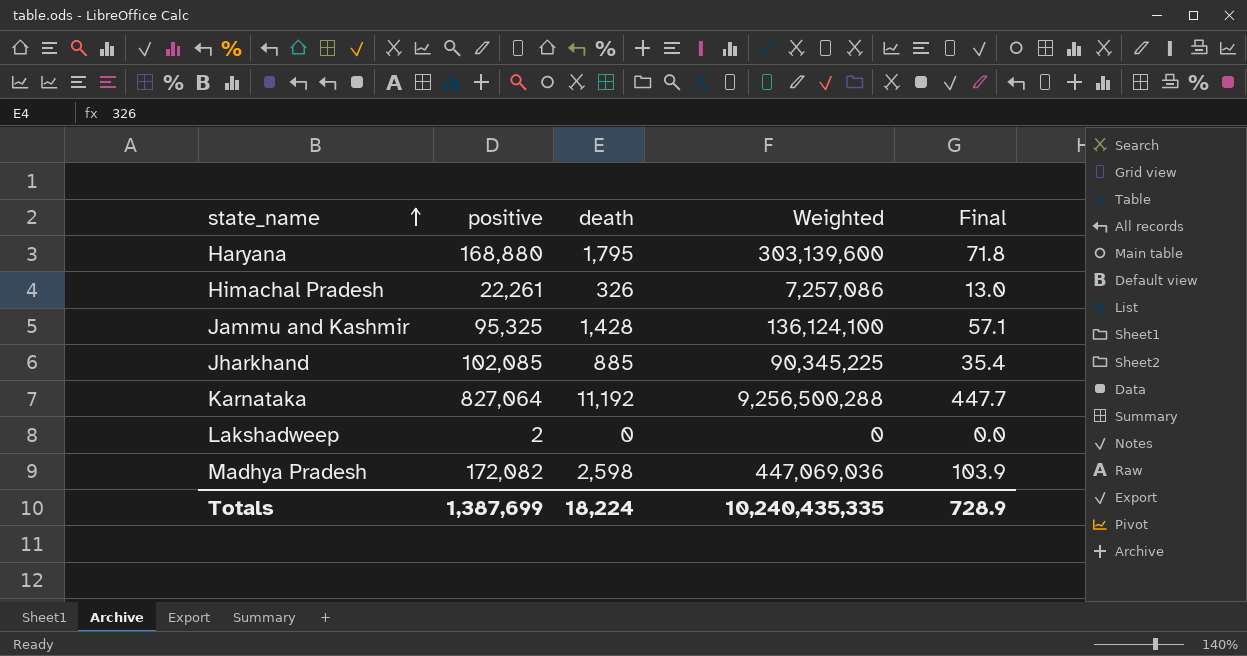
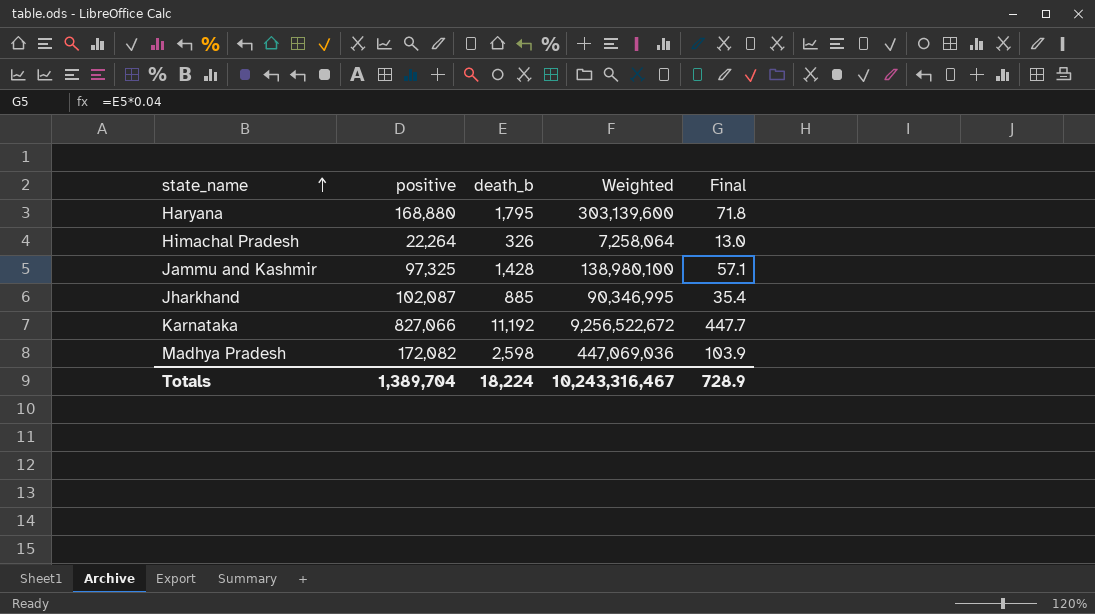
column name: death -> death_b
row Lakshadweep: 2 | 0 | 0 | 0.0 -> none
Himachal Pradesh | positive: 22,261 -> 22,264
Himachal Pradesh | Weighted: 7,257,086 -> 7,258,064
Jammu and Kashmir | positive: 95,325 -> 97,325
Jammu and Kashmir | Weighted: 136,124,100 -> 138,980,100
Jharkhand | positive: 102,085 -> 102,087
Jharkhand | Weighted: 90,345,225 -> 90,346,995
Karnataka | positive: 827,064 -> 827,066
Karnataka | Weighted: 9,256,500,288 -> 9,256,522,672
Totals | positive: 1,387,699 -> 1,389,704
Totals | Weighted: 10,240,435,335 -> 10,243,316,467

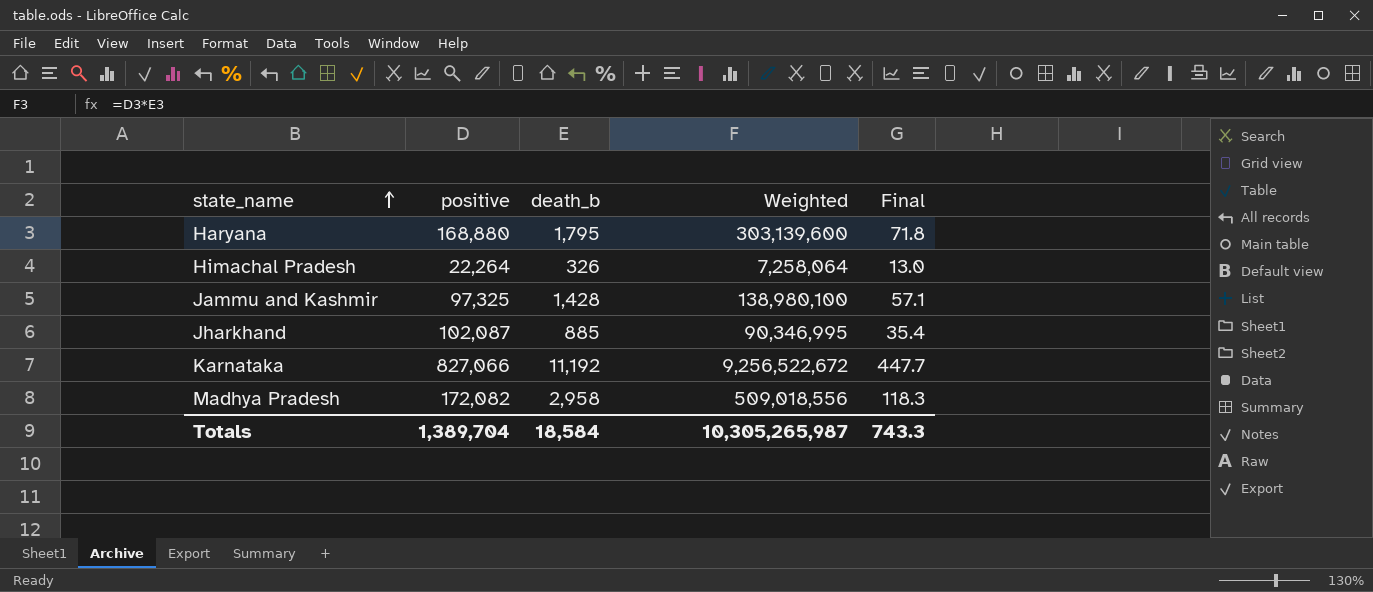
Madhya Pradesh | death_b: 2,598 -> 2,958
Madhya Pradesh | Weighted: 447,069,036 -> 509,018,556
Madhya Pradesh | Final: 103.9 -> 118.3
Totals | death_b: 18,224 -> 18,584
Totals | Weighted: 10,243,316,467 -> 10,305,265,987
Totals | Final: 728.9 -> 743.3

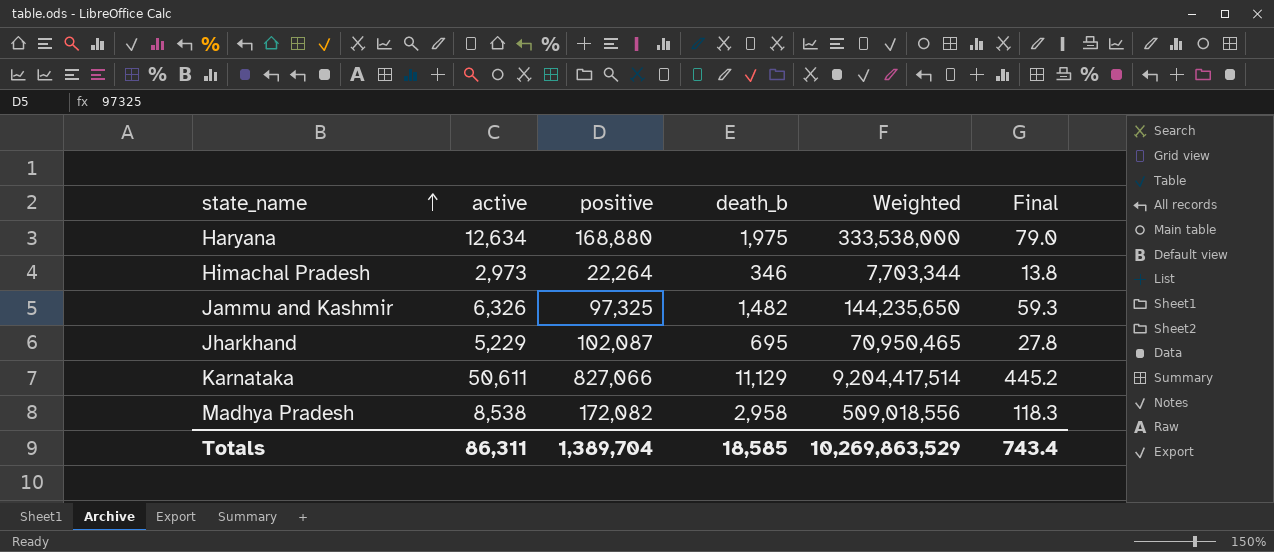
column active | position: none -> 2
Haryana | death_b: 1,795 -> 1,975
Haryana | Weighted: 303,139,600 -> 333,538,000
Haryana | Final: 71.8 -> 79.0
Himachal Pradesh | death_b: 326 -> 346
Himachal Pradesh | Weighted: 7,258,064 -> 7,703,344
Himachal Pradesh | Final: 13.0 -> 13.8
Jammu and Kashmir | death_b: 1,428 -> 1,482
Jammu and Kashmir | Weighted: 138,980,100 -> 144,235,650
Jammu and Kashmir | Final: 57.1 -> 59.3
Jharkhand | death_b: 885 -> 695
Jharkhand | Weighted: 90,346,995 -> 70,950,465
Jharkhand | Final: 35.4 -> 27.8
Karnataka | death_b: 11,192 -> 11,129
Karnataka | Weighted: 9,256,522,672 -> 9,204,417,514
Karnataka | Final: 447.7 -> 445.2
Totals | death_b: 18,584 -> 18,585
Totals | Weighted: 10,305,265,987 -> 10,269,863,529
Totals | Final: 743.3 -> 743.4

